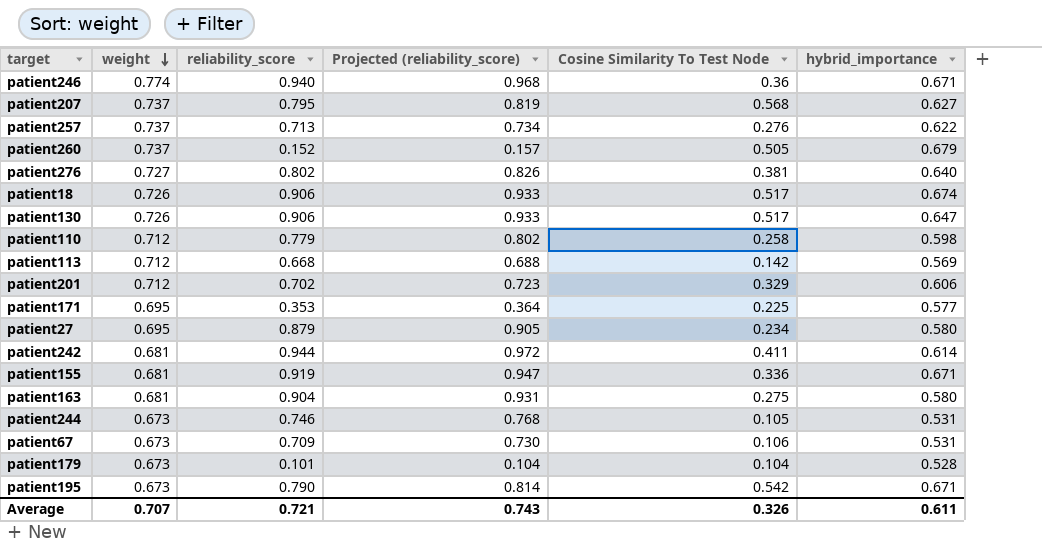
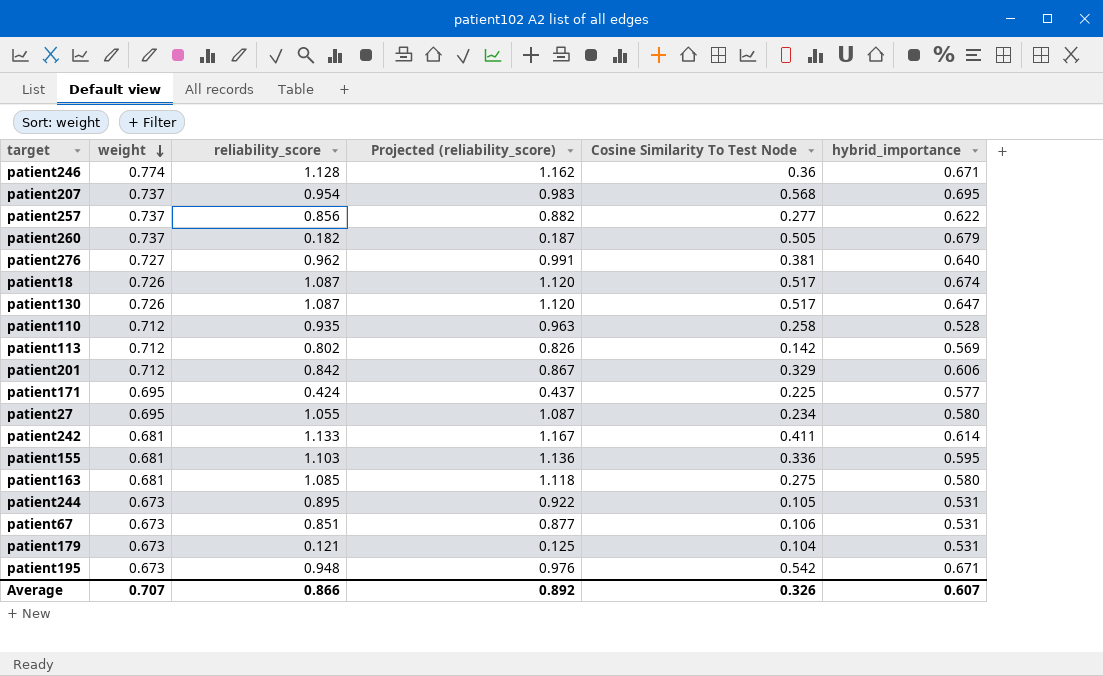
patient246 | reliability_score: 0.940 -> 1.128
patient246 | Projected (reliability_score): 0.968 -> 1.162
patient207 | reliability_score: 0.795 -> 0.954
patient207 | Projected (reliability_score): 0.819 -> 0.983
patient207 | hybrid_importance: 0.627 -> 0.695
patient257 | reliability_score: 0.713 -> 0.856
patient257 | Projected (reliability_score): 0.734 -> 0.882
patient257 | Cosine Similarity To Test Node: 0.276 -> 0.277
patient260 | reliability_score: 0.152 -> 0.182
patient260 | Projected (reliability_score): 0.157 -> 0.187
patient276 | reliability_score: 0.802 -> 0.962
patient276 | Projected (reliability_score): 0.826 -> 0.991
patient18 | reliability_score: 0.906 -> 1.087
patient18 | Projected (reliability_score): 0.933 -> 1.120
patient130 | reliability_score: 0.906 -> 1.087
patient130 | Projected (reliability_score): 0.933 -> 1.120
patient110 | reliability_score: 0.779 -> 0.935
patient110 | Projected (reliability_score): 0.802 -> 0.963
patient110 | hybrid_importance: 0.598 -> 0.528
patient113 | reliability_score: 0.668 -> 0.802
patient113 | Projected (reliability_score): 0.688 -> 0.826
patient201 | reliability_score: 0.702 -> 0.842
patient201 | Projected (reliability_score): 0.723 -> 0.867
patient171 | reliability_score: 0.353 -> 0.424
patient171 | Projected (reliability_score): 0.364 -> 0.437
patient27 | reliability_score: 0.879 -> 1.055
patient27 | Projected (reliability_score): 0.905 -> 1.087
patient242 | reliability_score: 0.944 -> 1.133
patient242 | Projected (reliability_score): 0.972 -> 1.167
patient155 | reliability_score: 0.919 -> 1.103
patient155 | Projected (reliability_score): 0.947 -> 1.136
patient155 | hybrid_importance: 0.671 -> 0.595
patient163 | reliability_score: 0.904 -> 1.085
patient163 | Projected (reliability_score): 0.931 -> 1.118
patient244 | reliability_score: 0.746 -> 0.895
patient244 | Projected (reliability_score): 0.768 -> 0.922
patient67 | reliability_score: 0.709 -> 0.851
patient67 | Projected (reliability_score): 0.730 -> 0.877
patient179 | reliability_score: 0.101 -> 0.121
patient179 | Projected (reliability_score): 0.104 -> 0.125
patient179 | hybrid_importance: 0.528 -> 0.531
patient195 | reliability_score: 0.790 -> 0.948
patient195 | Projected (reliability_score): 0.814 -> 0.976
Average | reliability_score: 0.721 -> 0.866
Average | Projected (reliability_score): 0.743 -> 0.892
Average | hybrid_importance: 0.611 -> 0.607

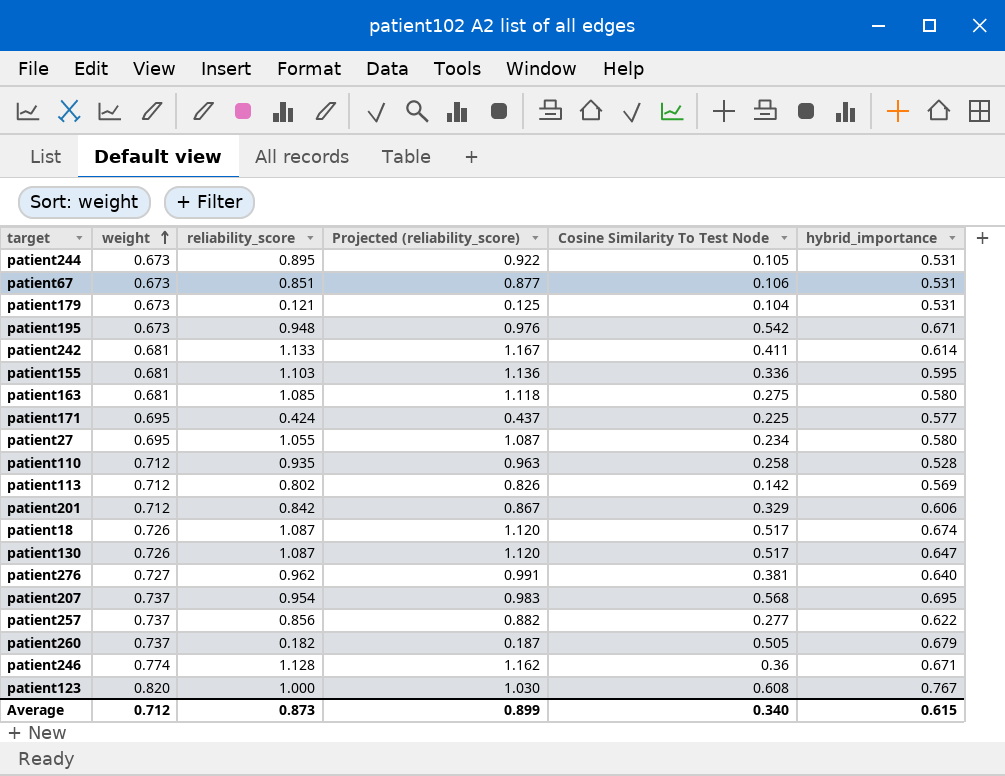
row order: weight descending -> weight ascending
row patient123: none -> 0.820 | 1.000 | 1.030 | 0.608 | 0.767
Average | weight: 0.707 -> 0.712
Average | reliability_score: 0.866 -> 0.873
Average | Projected (reliability_score): 0.892 -> 0.899
Average | Cosine Similarity To Test Node: 0.326 -> 0.340
Average | hybrid_importance: 0.607 -> 0.615

